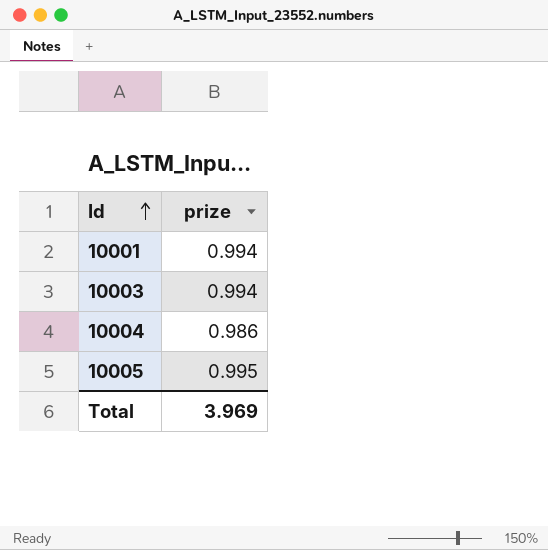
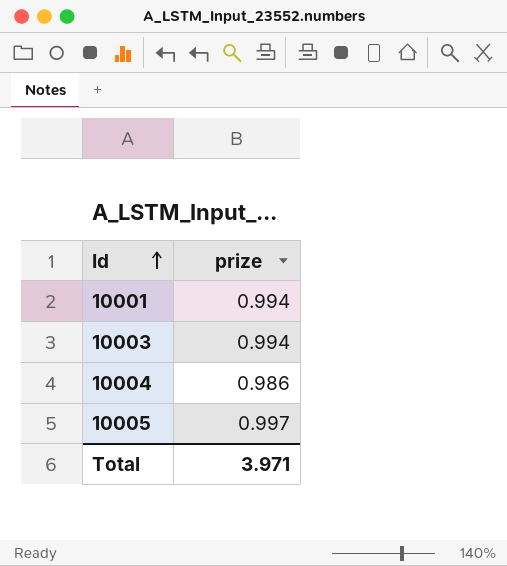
10005 | prize: 0.995 -> 0.997
Total | prize: 3.969 -> 3.971

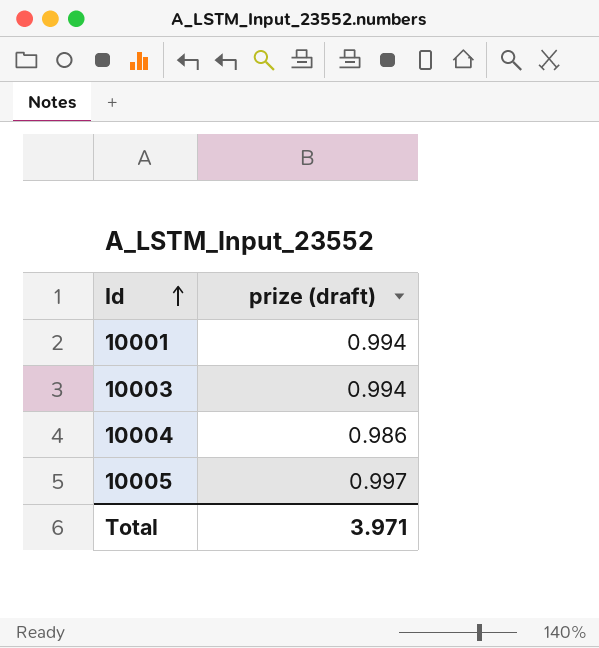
column name: prize -> prize (draft)

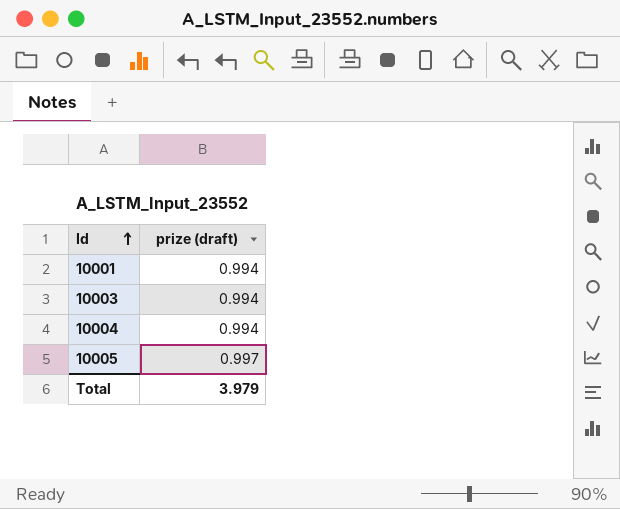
10004 | prize (draft): 0.986 -> 0.994
Total | prize (draft): 3.971 -> 3.979

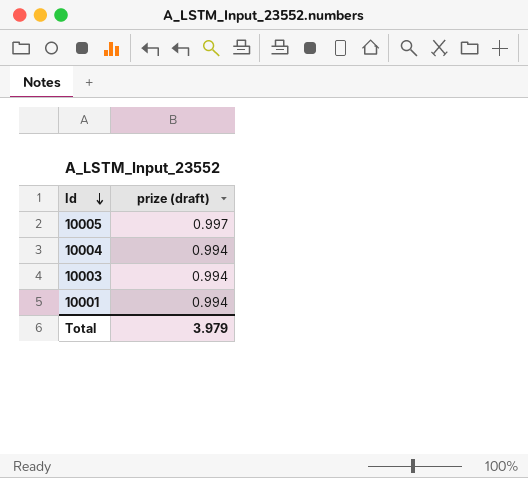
row order: Id ascending -> Id descending

